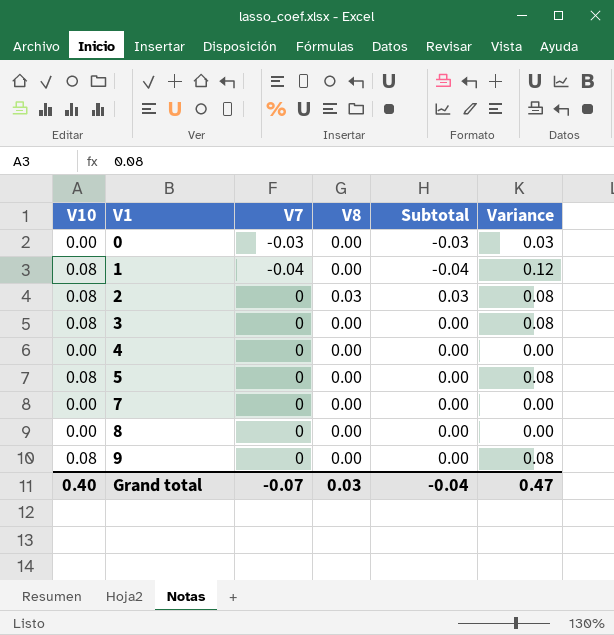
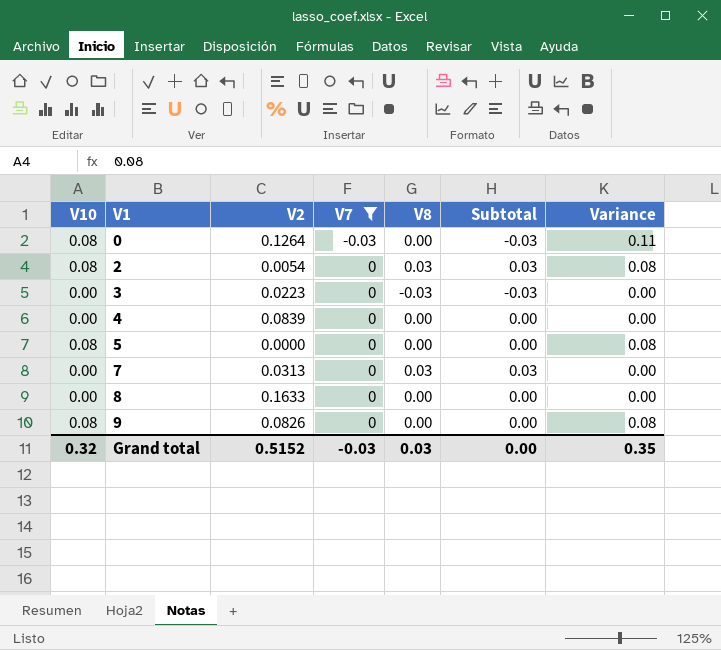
filter: none -> V7 != -0.04
column V2 | position: none -> 3
0 | V10: 0.00 -> 0.08
0 | Variance: 0.03 -> 0.11
3 | V10: 0.08 -> 0.00
3 | V8: 0.00 -> -0.03
3 | Subtotal: 0.00 -> -0.03
3 | Variance: 0.08 -> 0.00
7 | V8: 0.00 -> 0.03
7 | Subtotal: 0.00 -> 0.03
Grand total | V10: 0.40 -> 0.32
Grand total | V7: -0.07 -> -0.03
Grand total | Subtotal: -0.04 -> 0.00
Grand total | Variance: 0.47 -> 0.35

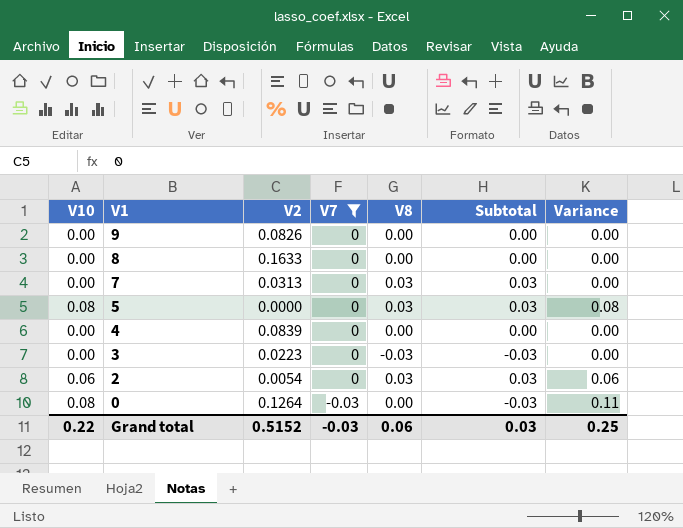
row order: V1 ascending -> V1 descending
9 | V10: 0.08 -> 0.00
9 | Variance: 0.08 -> 0.00
5 | V8: 0.00 -> 0.03
5 | Subtotal: 0.00 -> 0.03
2 | V10: 0.08 -> 0.06
2 | Variance: 0.08 -> 0.06
Grand total | V10: 0.32 -> 0.22
Grand total | V8: 0.03 -> 0.06
Grand total | Subtotal: 0.00 -> 0.03
Grand total | Variance: 0.35 -> 0.25

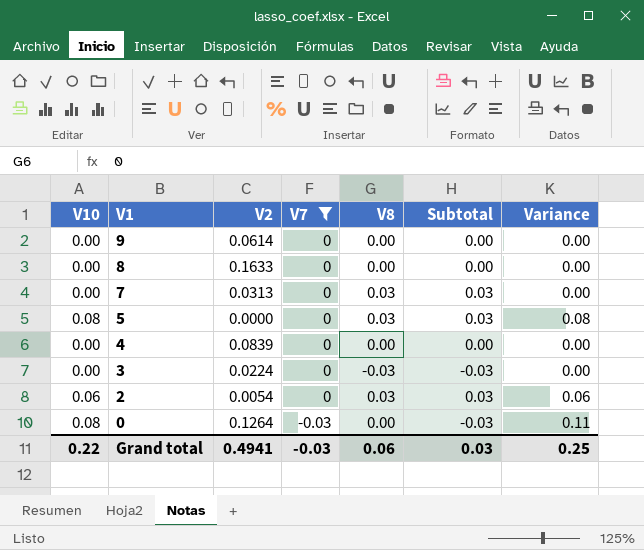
9 | V2: 0.0826 -> 0.0614
3 | V2: 0.0223 -> 0.0224
Grand total | V2: 0.5152 -> 0.4941

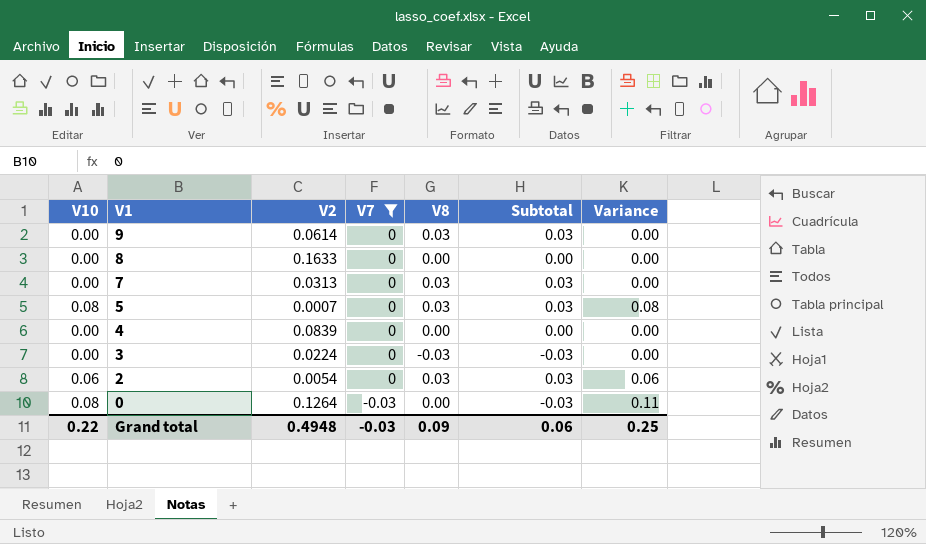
9 | V8: 0.00 -> 0.03
9 | Subtotal: 0.00 -> 0.03
5 | V2: 0.0000 -> 0.0007
Grand total | V2: 0.4941 -> 0.4948
Grand total | V8: 0.06 -> 0.09
Grand total | Subtotal: 0.03 -> 0.06

